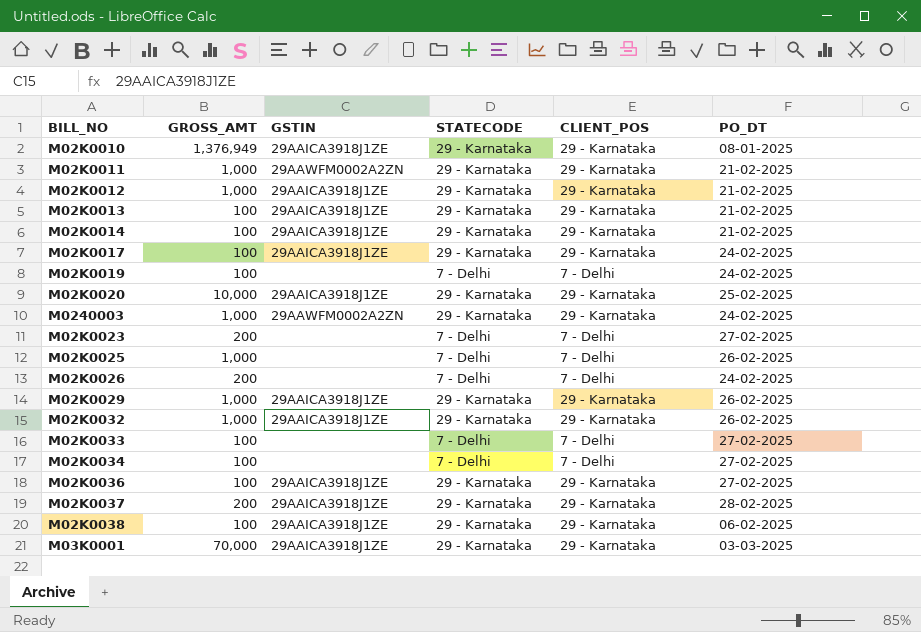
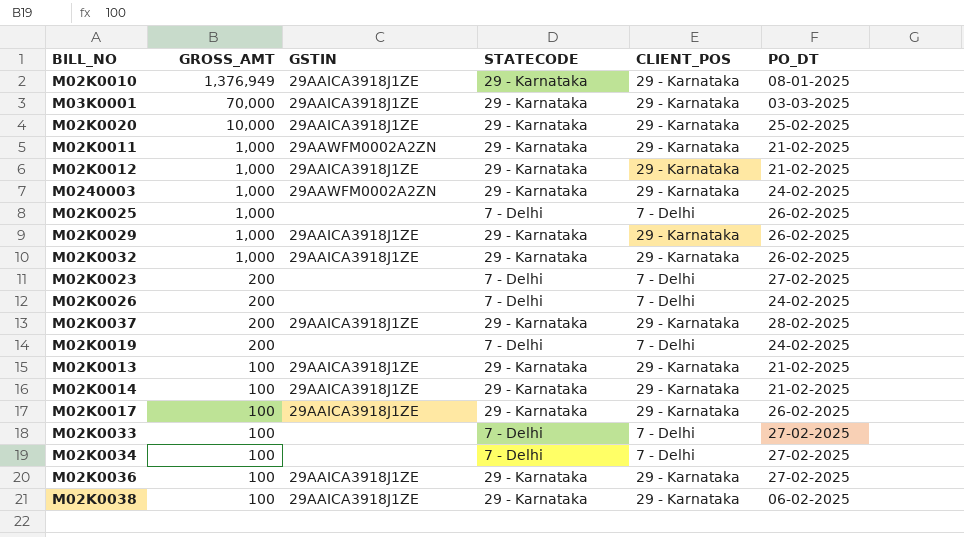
row order: none -> GROSS_AMT descending
M02K0019 | GROSS_AMT: 100 -> 200
M02K0017 | PO_DT: 24-02-2025 -> 26-02-2025

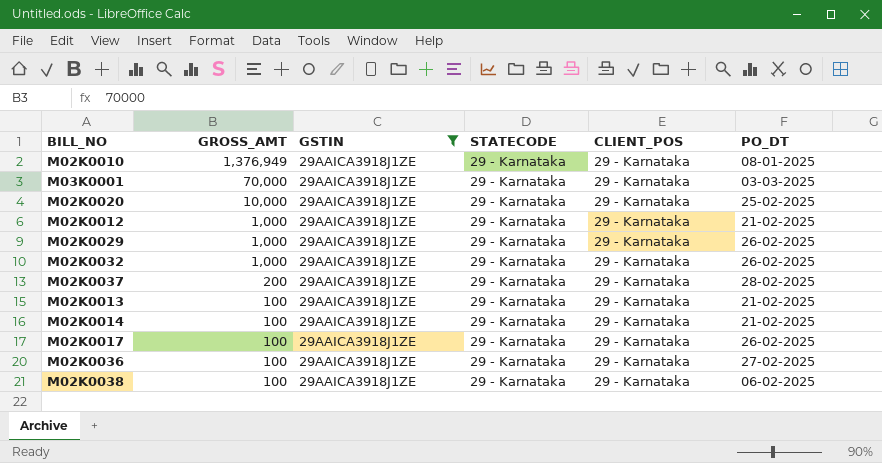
filter: none -> GSTIN = 29AAICA3918J1ZE

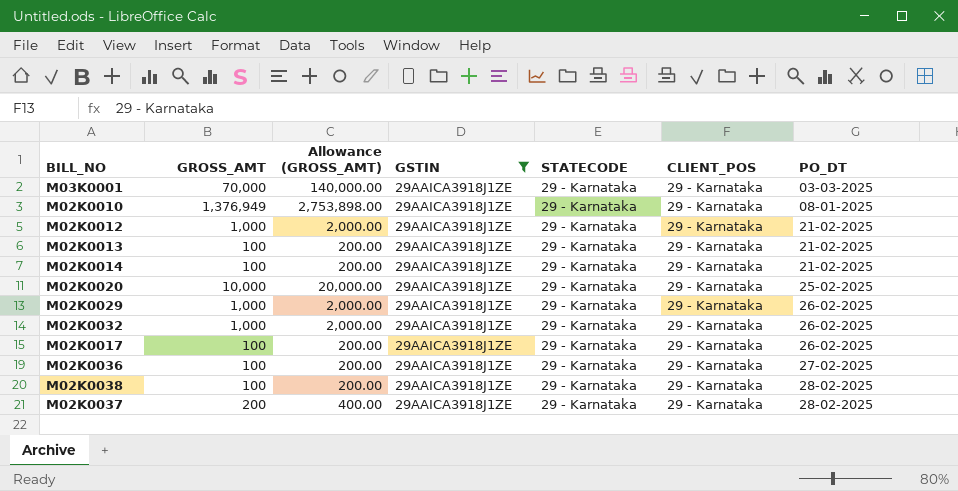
row order: GROSS_AMT descending -> PO_DT ascending
column Allowance (GROSS_AMT) | formula: none -> [GROSS_AMT] * 2
M02K0038 | PO_DT: 06-02-2025 -> 28-02-2025

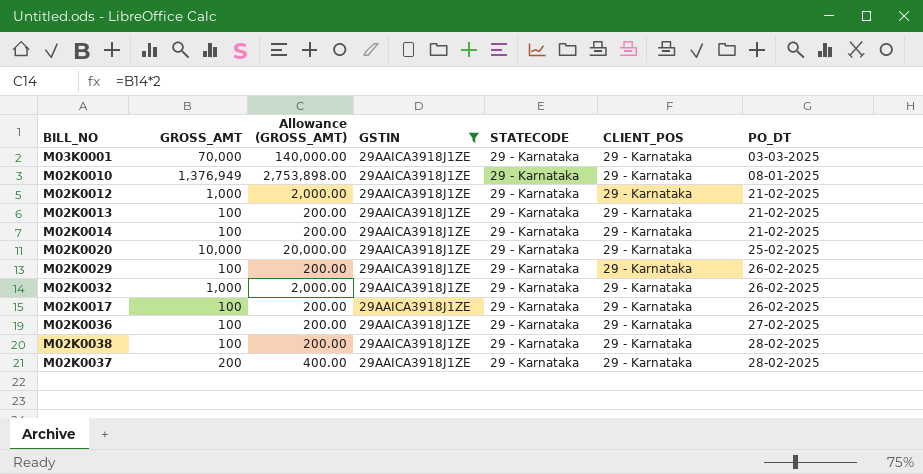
M02K0029 | GROSS_AMT: 1,000 -> 100
M02K0029 | Allowance (GROSS_AMT): 2,000.00 -> 200.00

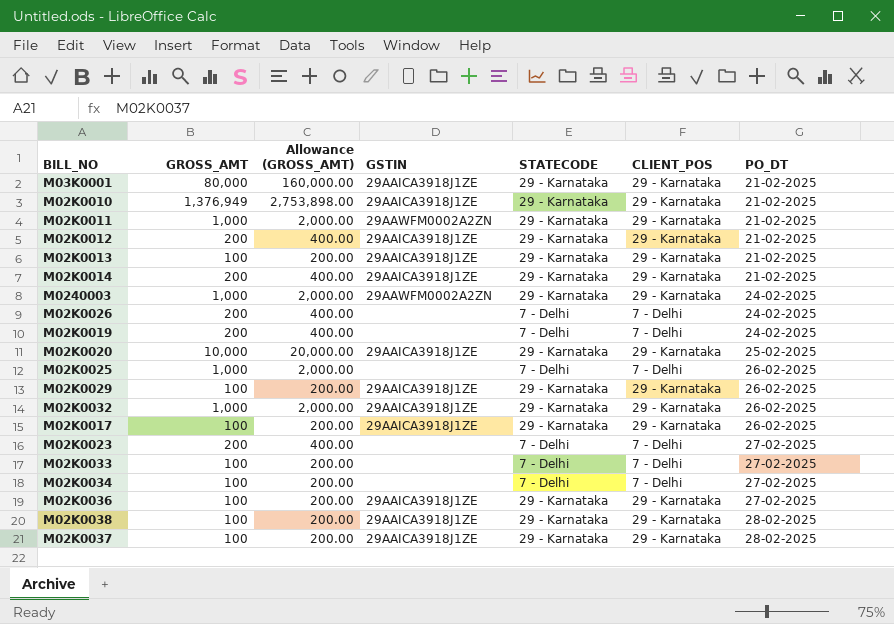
filter: GSTIN = 29AAICA3918J1ZE -> none
M03K0001 | GROSS_AMT: 70,000 -> 80,000
M03K0001 | Allowance (GROSS_AMT): 140,000.00 -> 160,000.00
M03K0001 | PO_DT: 03-03-2025 -> 21-02-2025
M02K0010 | PO_DT: 08-01-2025 -> 21-02-2025
M02K0012 | GROSS_AMT: 1,000 -> 200
M02K0012 | Allowance (GROSS_AMT): 2,000.00 -> 400.00
M02K0014 | GROSS_AMT: 100 -> 200
M02K0014 | Allowance (GROSS_AMT): 200.00 -> 400.00
M02K0037 | GROSS_AMT: 200 -> 100
M02K0037 | Allowance (GROSS_AMT): 400.00 -> 200.00

